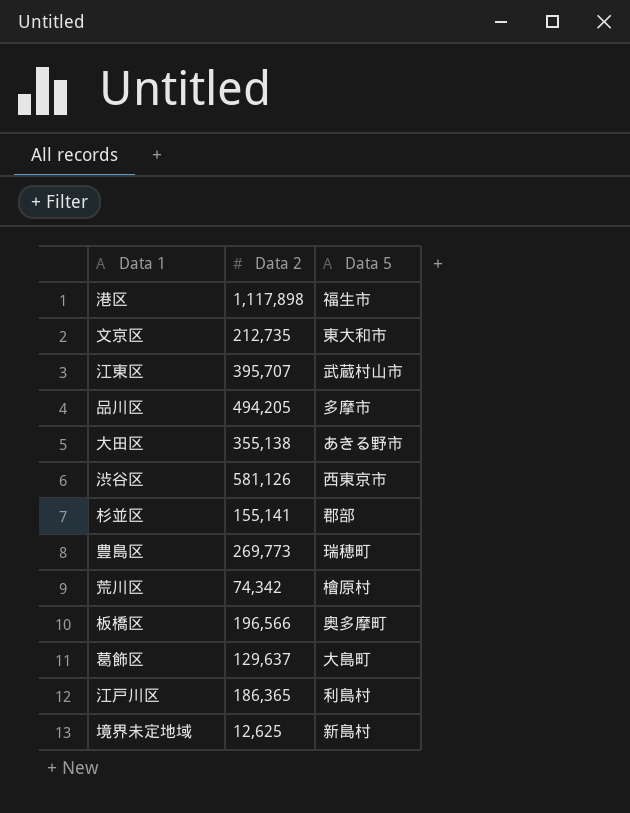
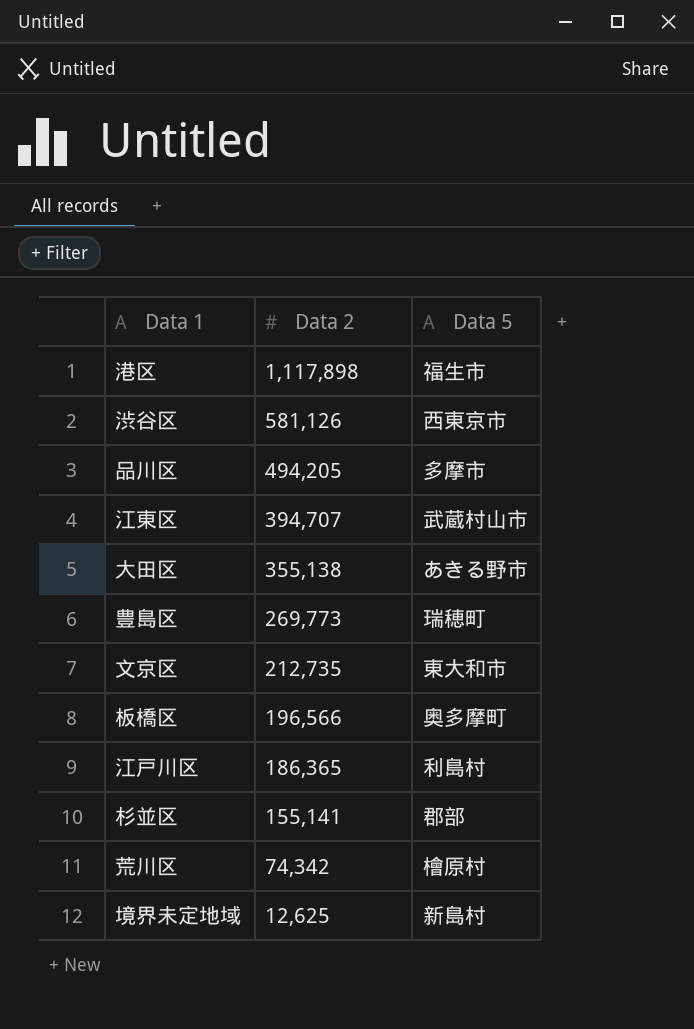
row order: none -> Data 2 descending
row 葛飾区: 129,637 | 大島町 -> none
江東区 | Data 2: 395,707 -> 394,707

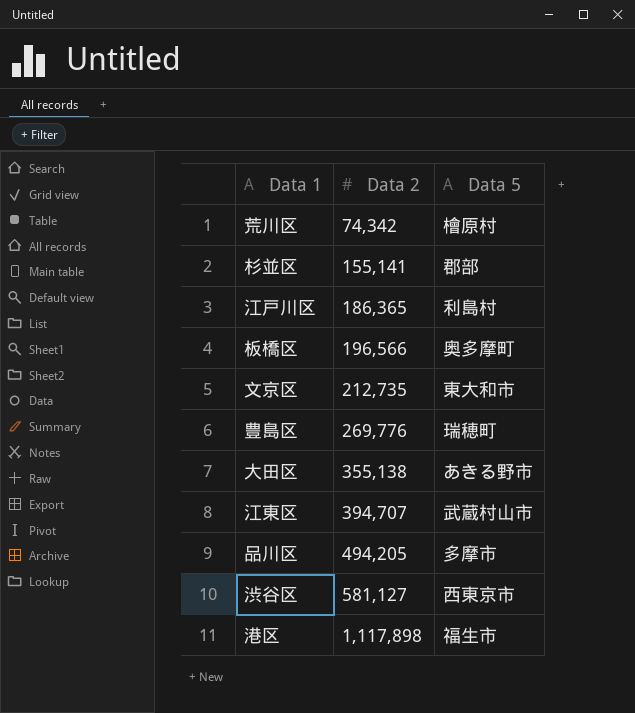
row order: Data 2 descending -> Data 2 ascending
row 境界未定地域: 12,625 | 新島村 -> none
豊島区 | Data 2: 269,773 -> 269,776
渋谷区 | Data 2: 581,126 -> 581,127

